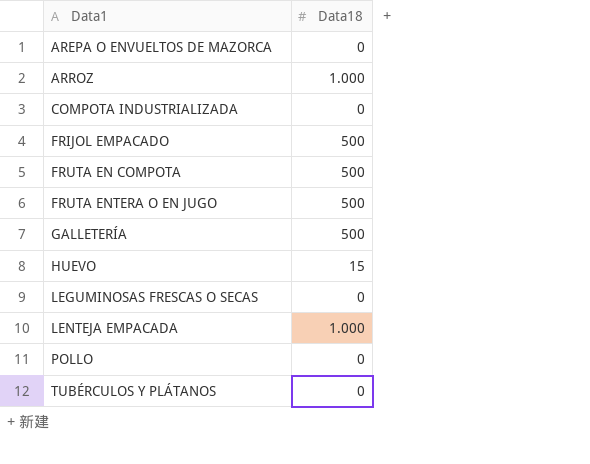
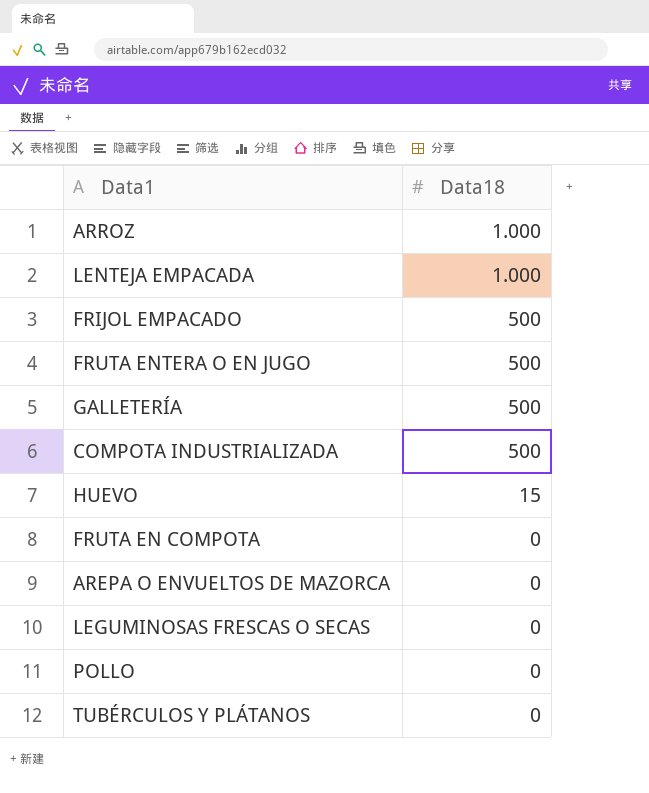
row order: Data1 ascending -> Data18 descending
COMPOTA INDUSTRIALIZADA | Data18: 0 -> 500
FRUTA EN COMPOTA | Data18: 500 -> 0

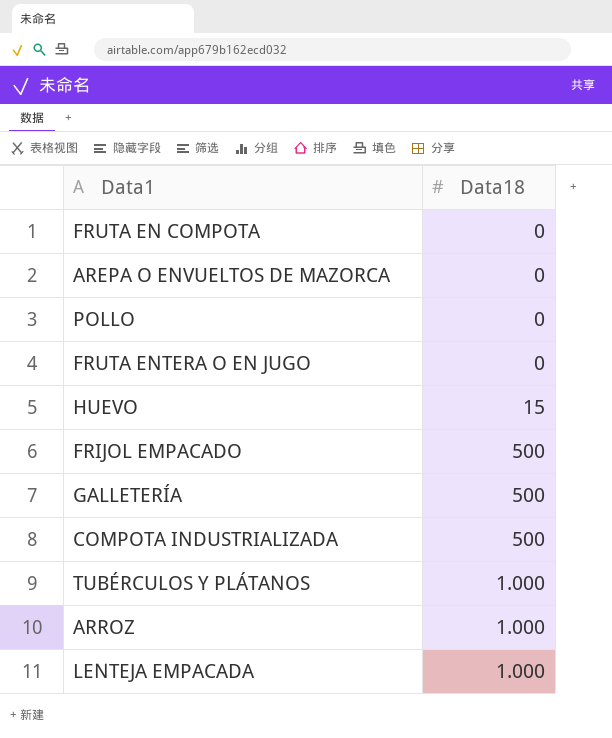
row order: Data18 descending -> Data18 ascending
row LEGUMINOSAS FRESCAS O SECAS: 0 -> none
FRUTA ENTERA O EN JUGO | Data18: 500 -> 0
TUBÉRCULOS Y PLÁTANOS | Data18: 0 -> 1.000

